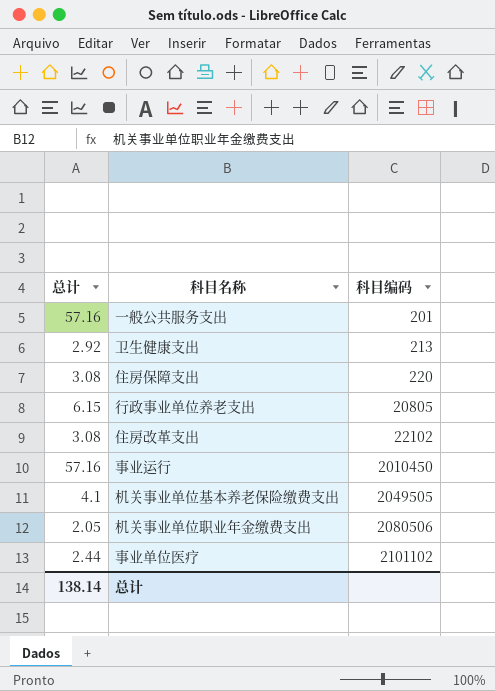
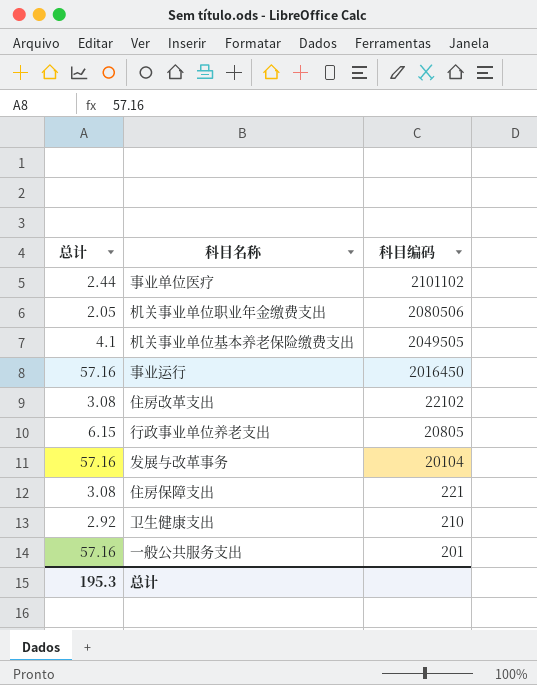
row order: 科目编码 ascending -> 科目编码 descending
事业运行 | 科目编码: 2010450 -> 2016450
row 发展与改革事务: none -> 57.16 | 20104
住房保障支出 | 科目编码: 220 -> 221
卫生健康支出 | 科目编码: 213 -> 210
总计 | 总计: 138.14 -> 195.3

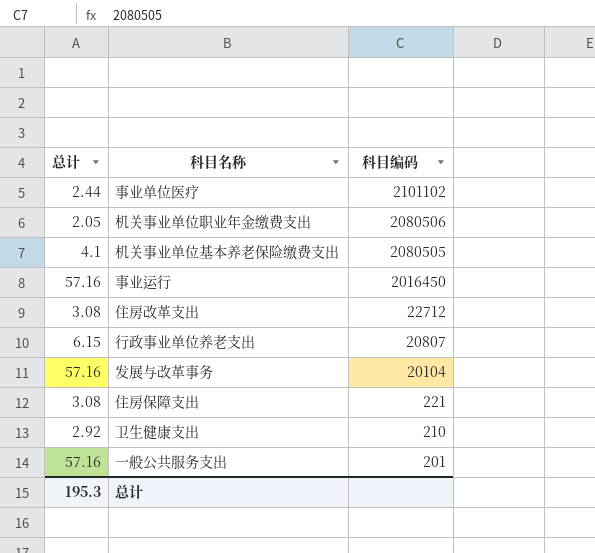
机关事业单位基本养老保险缴费支出 | 科目编码: 2049505 -> 2080505
住房改革支出 | 科目编码: 22102 -> 22712
行政事业单位养老支出 | 科目编码: 20805 -> 20807

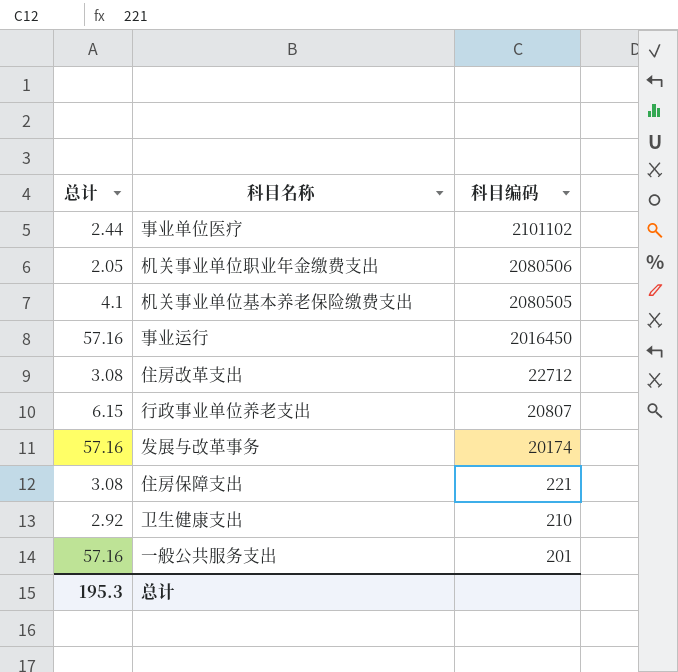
发展与改革事务 | 科目编码: 20104 -> 20174

